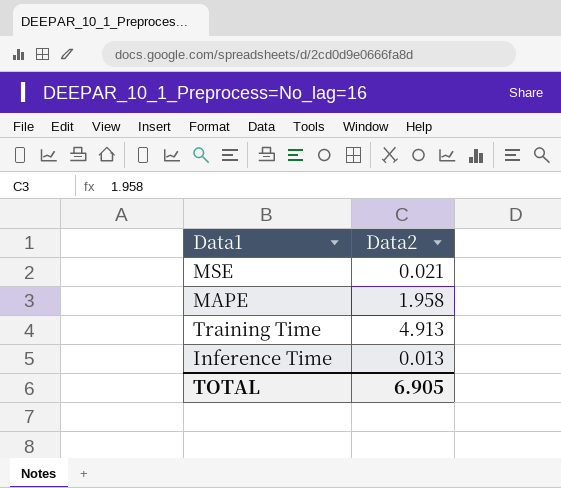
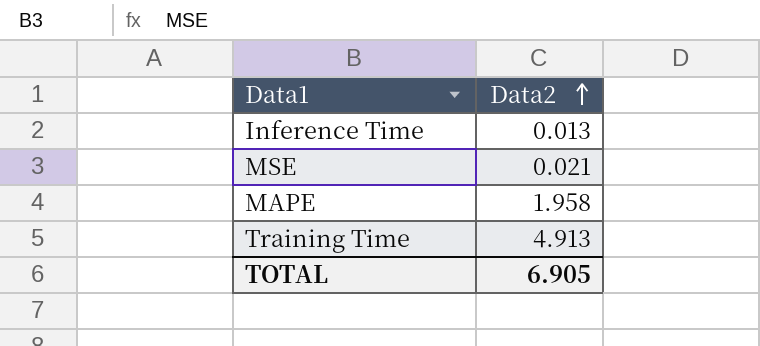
row order: none -> Data2 ascending

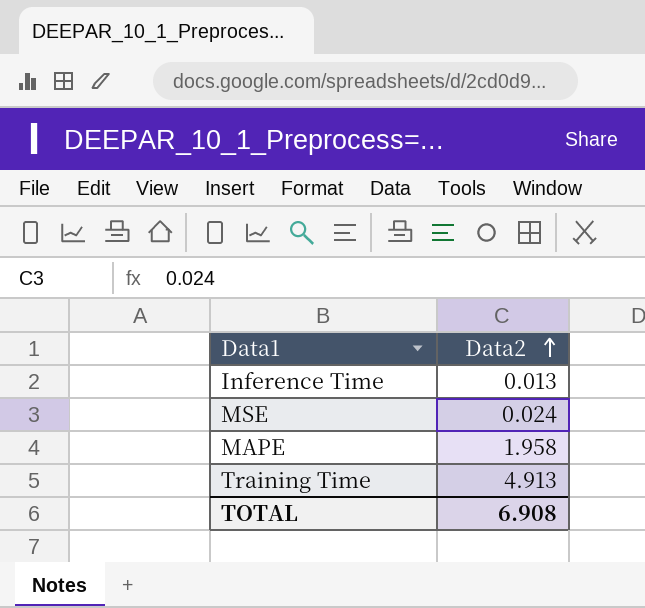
MSE | Data2: 0.021 -> 0.024
TOTAL | Data2: 6.905 -> 6.908

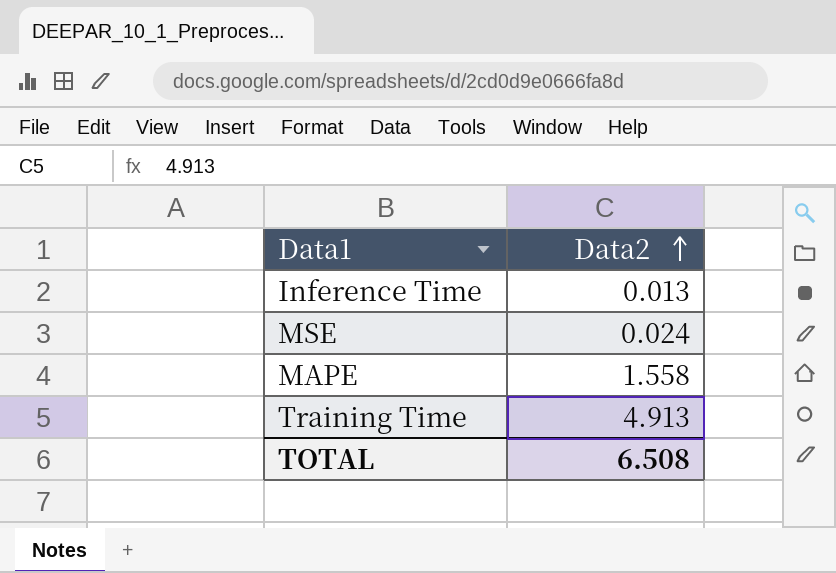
MAPE | Data2: 1.958 -> 1.558
TOTAL | Data2: 6.908 -> 6.508

